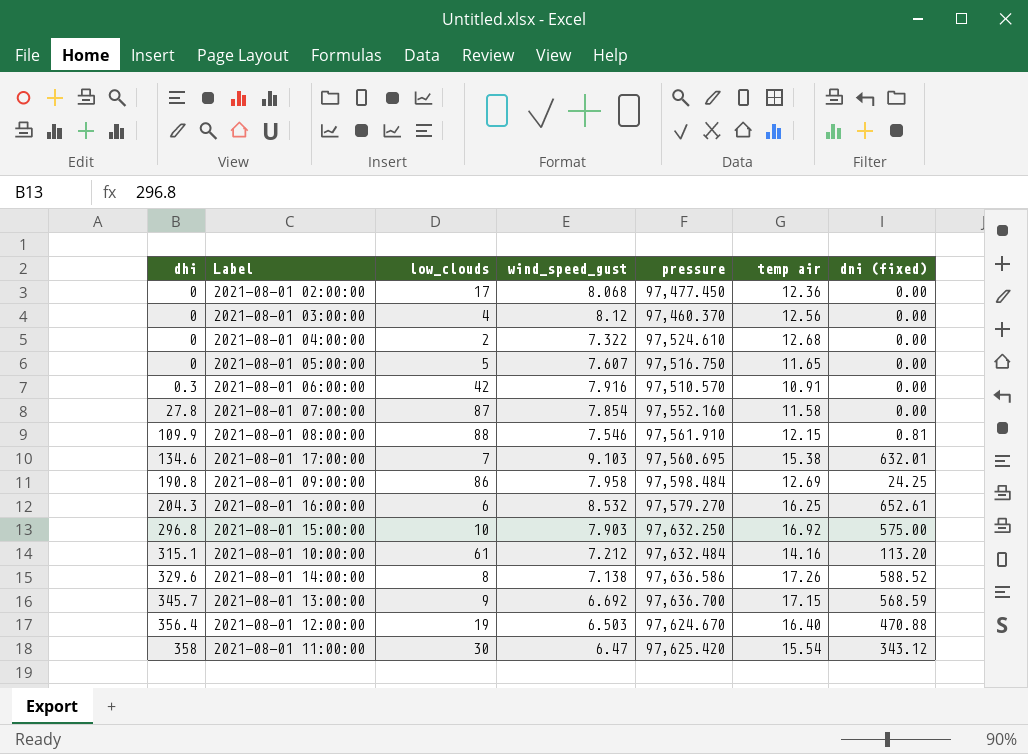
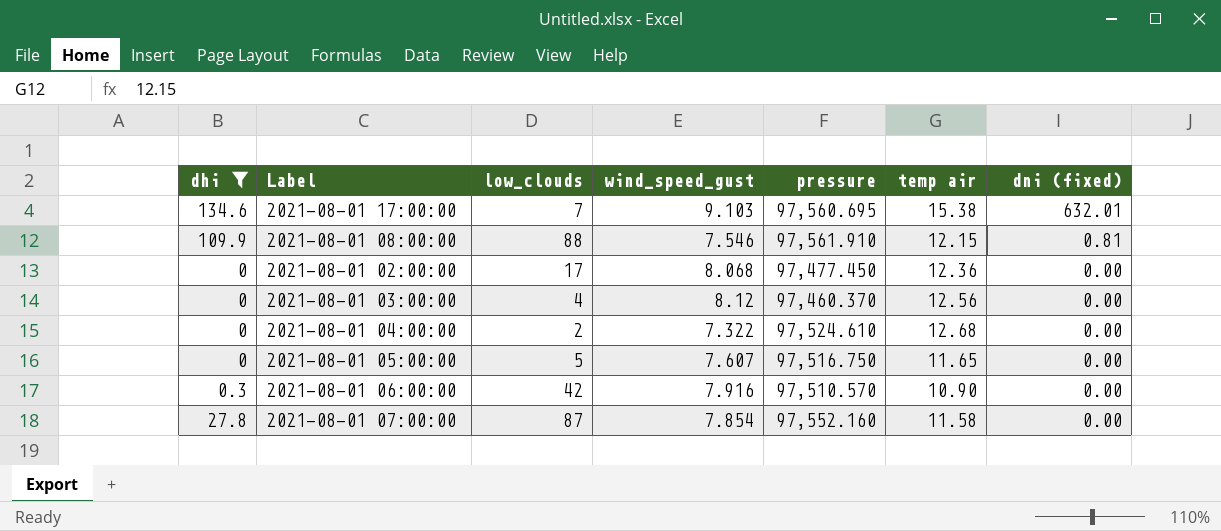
filter: none -> dhi <= 134.6
row order: dhi ascending -> dni (fixed) descending
2021-08-01 06:00:00 | temp air: 10.91 -> 10.90

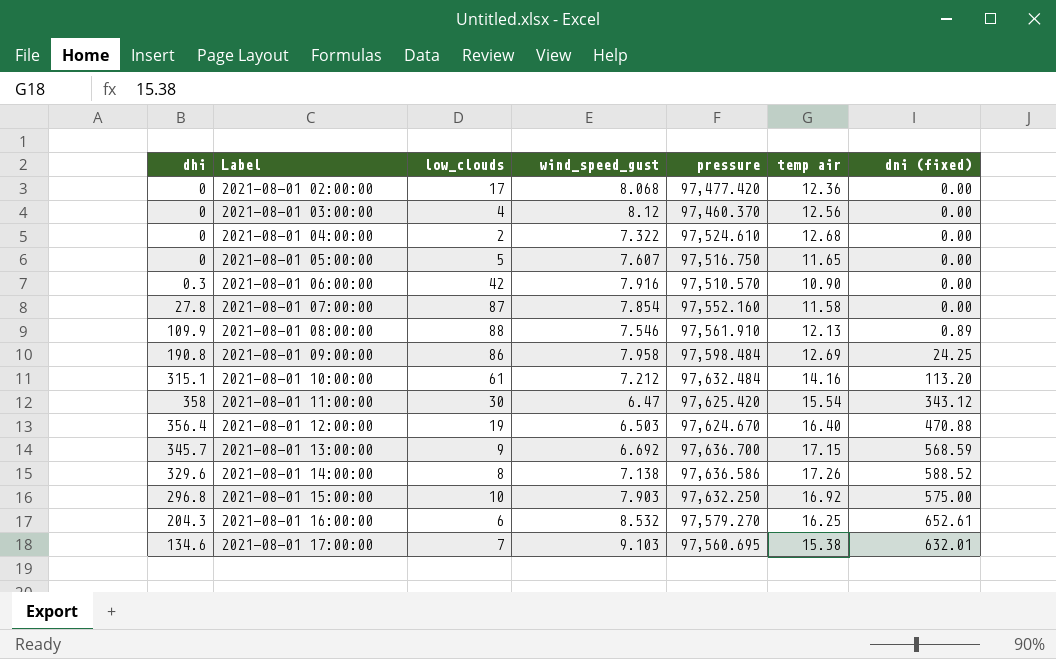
filter: dhi <= 134.6 -> none
row order: dni (fixed) descending -> Label ascending
2021-08-01 02:00:00 | pressure: 97,477.450 -> 97,477.420
2021-08-01 08:00:00 | temp air: 12.15 -> 12.13
2021-08-01 08:00:00 | dni (fixed): 0.81 -> 0.89

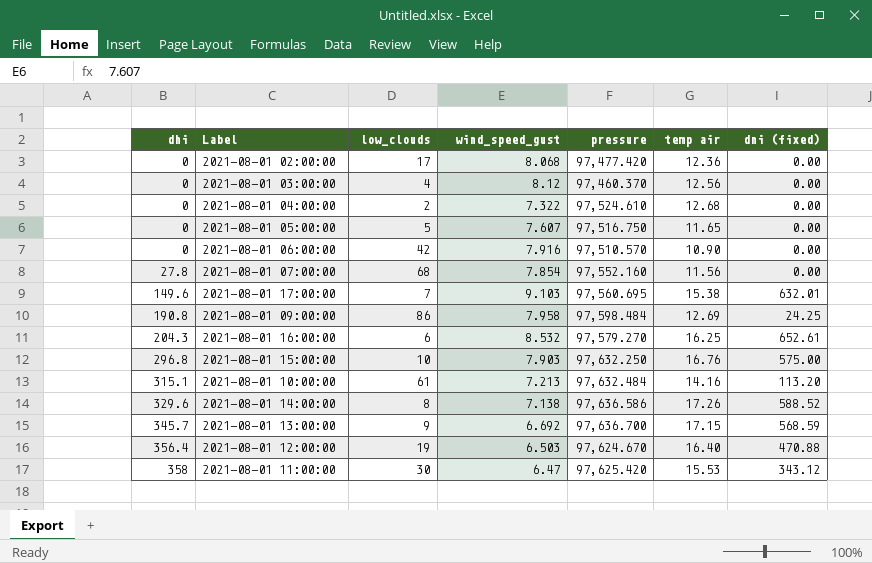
row order: Label ascending -> dhi ascending
row 2021-08-01 08:00:00: 109.9 | 88 | 7.546 | 97,561.910 | 12.13 | 0.89 -> none
2021-08-01 06:00:00 | dhi: 0.3 -> 0
2021-08-01 07:00:00 | low_clouds: 87 -> 68
2021-08-01 07:00:00 | temp air: 11.58 -> 11.56
2021-08-01 17:00:00 | dhi: 134.6 -> 149.6
2021-08-01 15:00:00 | temp air: 16.92 -> 16.76
2021-08-01 10:00:00 | wind_speed_gust: 7.212 -> 7.213
2021-08-01 11:00:00 | temp air: 15.54 -> 15.53

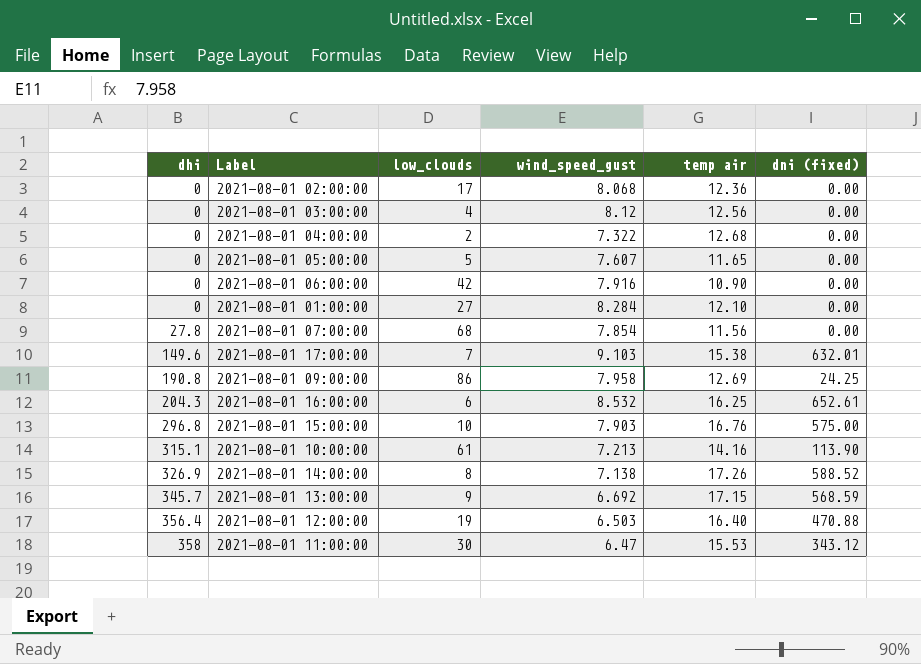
column pressure | position: 5 -> none
row 2021-08-01 01:00:00: none -> 0 | 27 | 8.284 | 12.10 | 0.00
2021-08-01 10:00:00 | dni (fixed): 113.20 -> 113.90
2021-08-01 14:00:00 | dhi: 329.6 -> 326.9

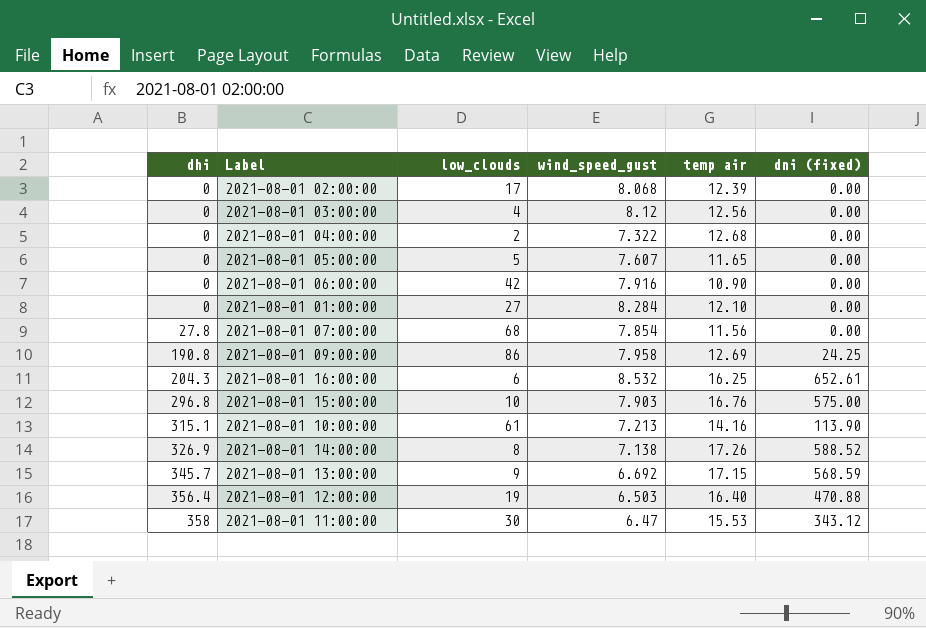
row 2021-08-01 17:00:00: 149.6 | 7 | 9.103 | 15.38 | 632.01 -> none
2021-08-01 02:00:00 | temp air: 12.36 -> 12.39

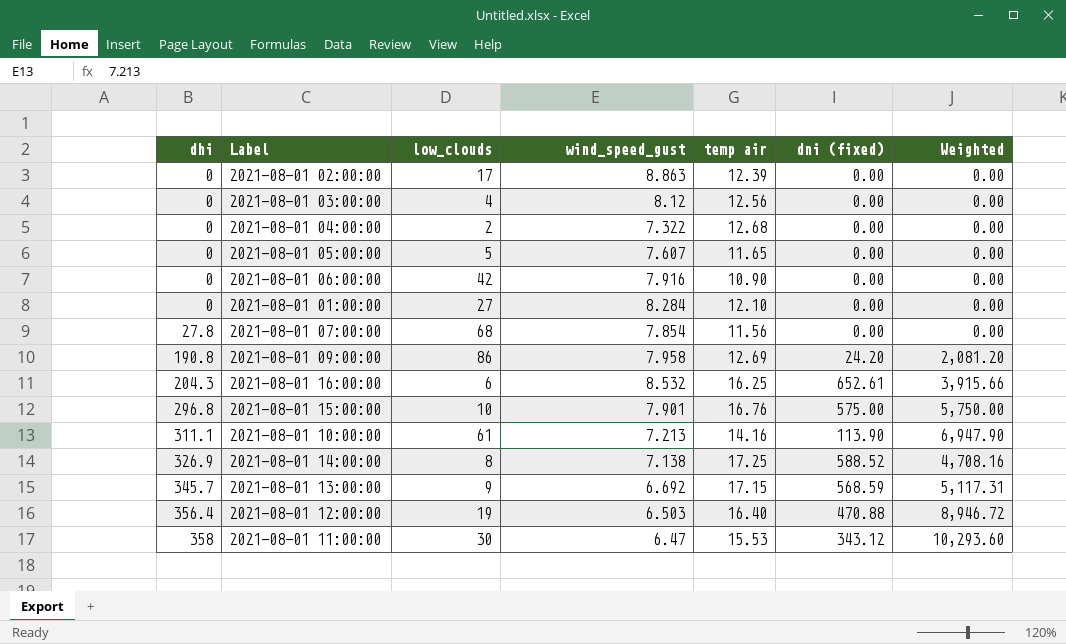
column Weighted | formula: none -> [low_clouds] * [dni (fixed)]
2021-08-01 02:00:00 | wind_speed_gust: 8.068 -> 8.863
2021-08-01 09:00:00 | dni (fixed): 24.25 -> 24.20
2021-08-01 15:00:00 | wind_speed_gust: 7.903 -> 7.901
2021-08-01 10:00:00 | dhi: 315.1 -> 311.1
2021-08-01 14:00:00 | temp air: 17.26 -> 17.25

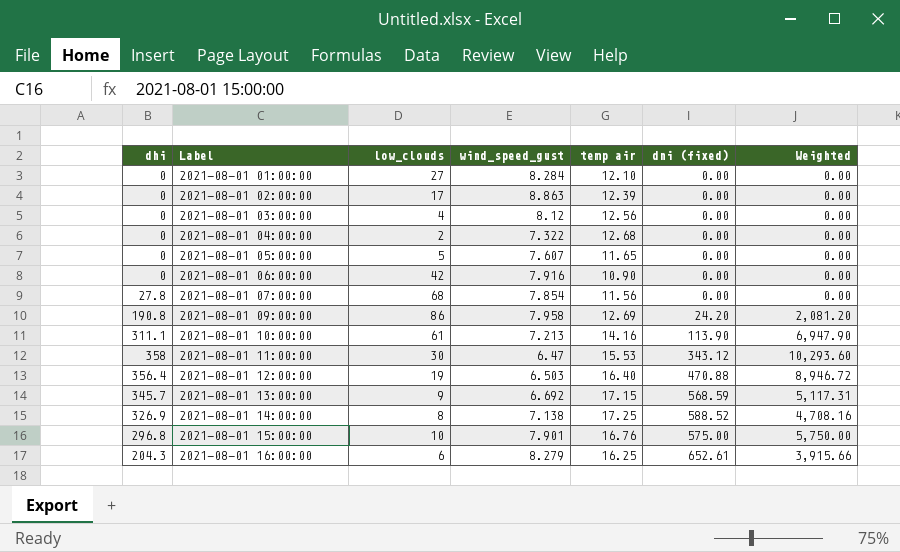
row order: dhi ascending -> Label ascending
2021-08-01 16:00:00 | wind_speed_gust: 8.532 -> 8.279

